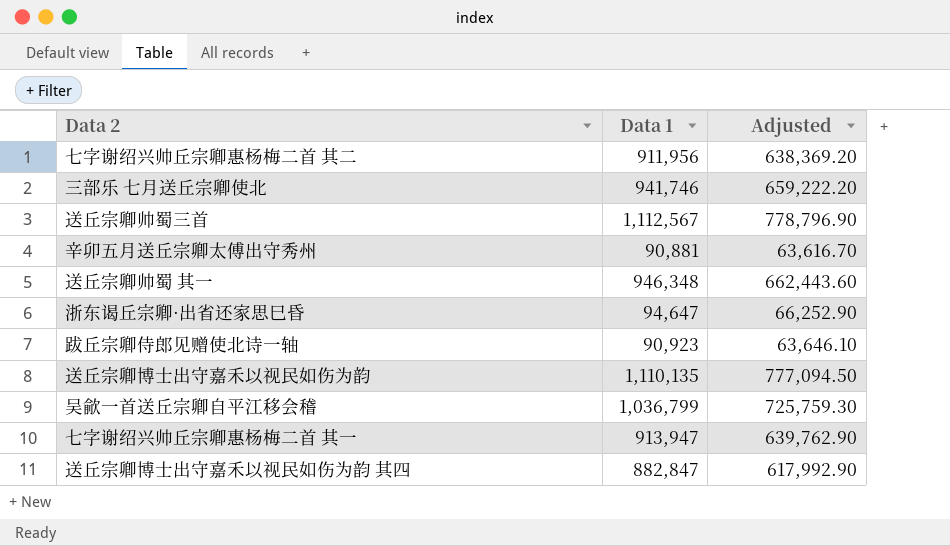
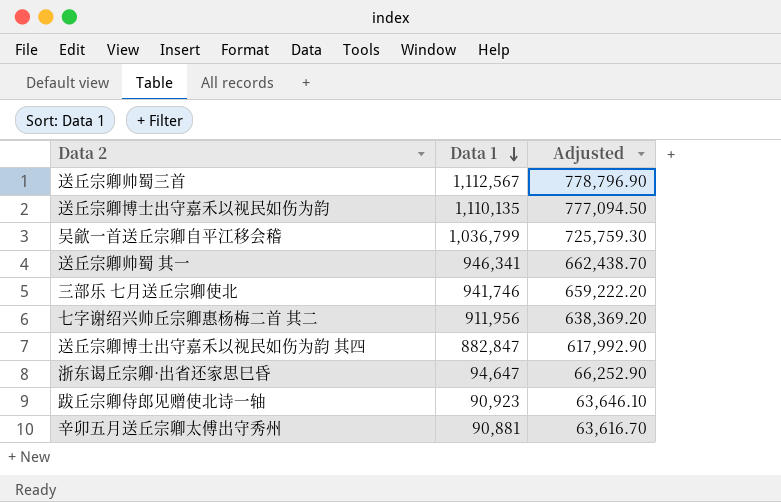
row order: none -> Data 1 descending
row 七字谢绍兴帅丘宗卿惠杨梅二首 其一: 913,947 | 639,762.90 -> none
送丘宗卿帅蜀 其一 | Data 1: 946,348 -> 946,341
送丘宗卿帅蜀 其一 | Adjusted: 662,443.60 -> 662,438.70

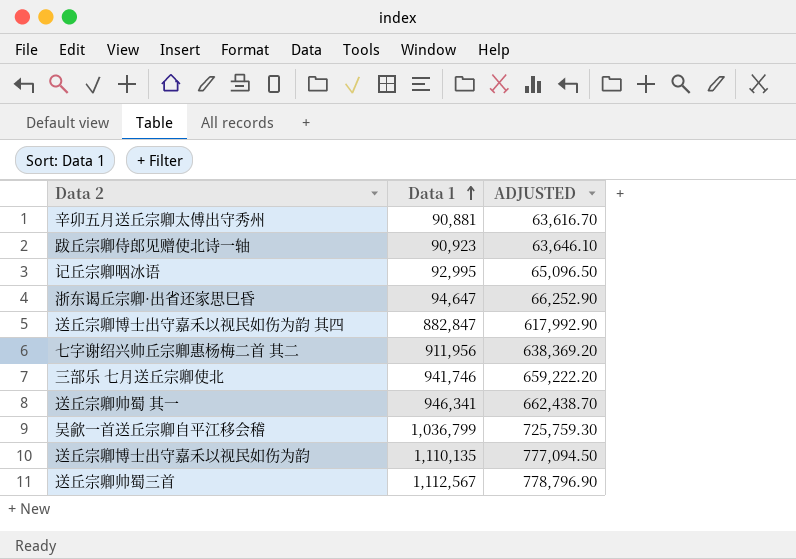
row order: Data 1 descending -> Data 1 ascending
column name: Adjusted -> ADJUSTED
row 记丘宗卿咽冰语: none -> 92,995 | 65,096.50

